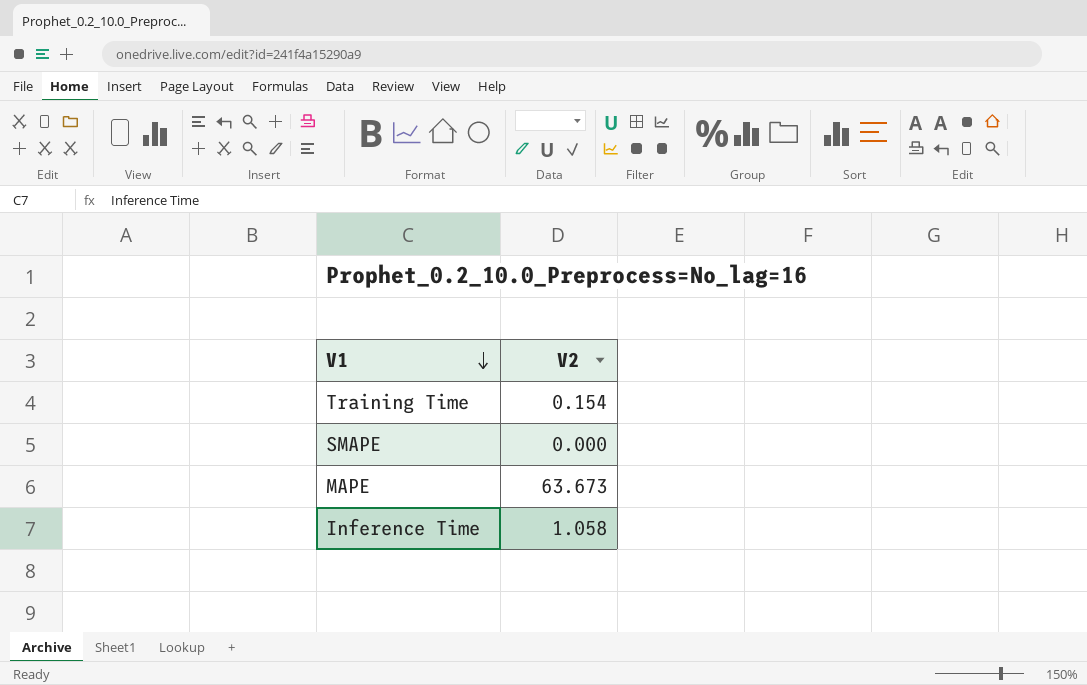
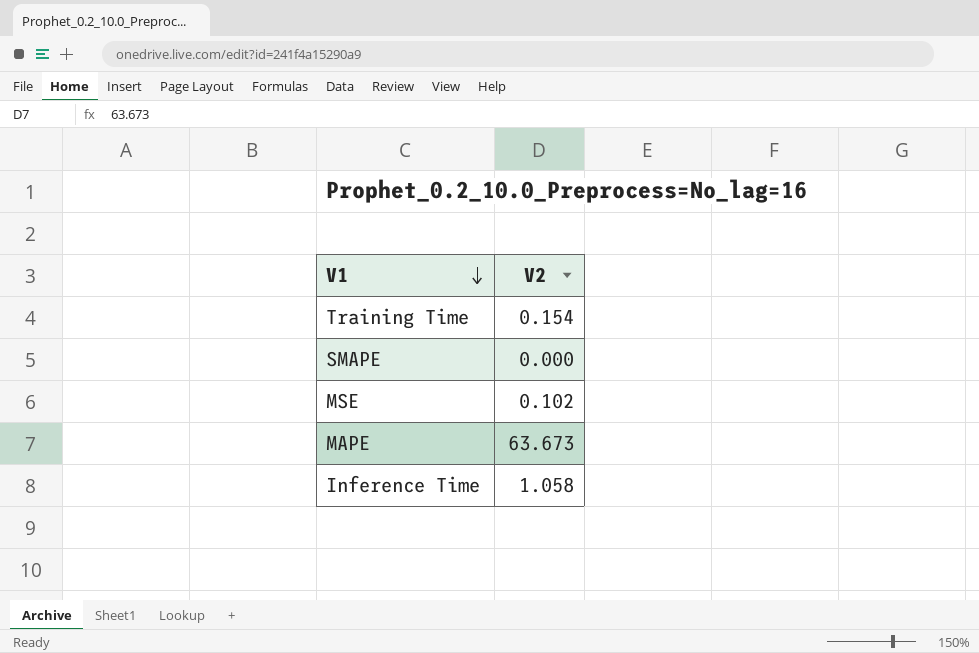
row MSE: none -> 0.102

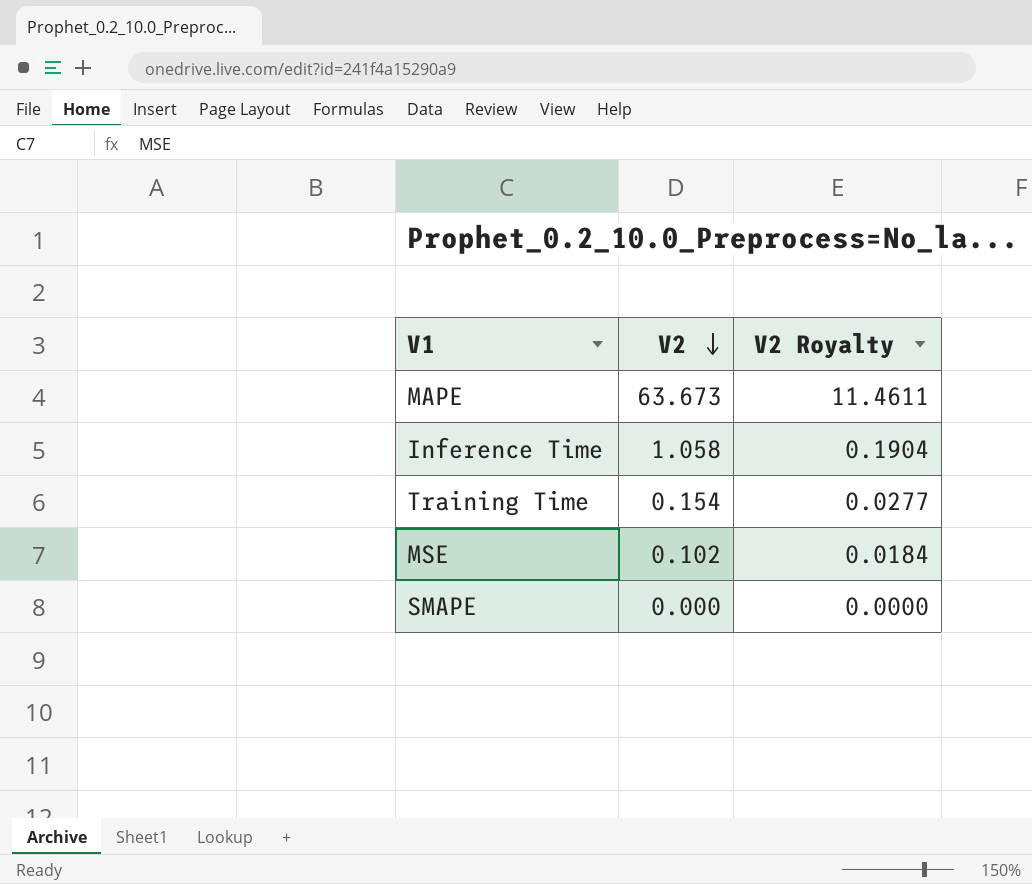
row order: V1 descending -> V2 descending
column V2 Royalty | formula: none -> [V2] * 0.18

